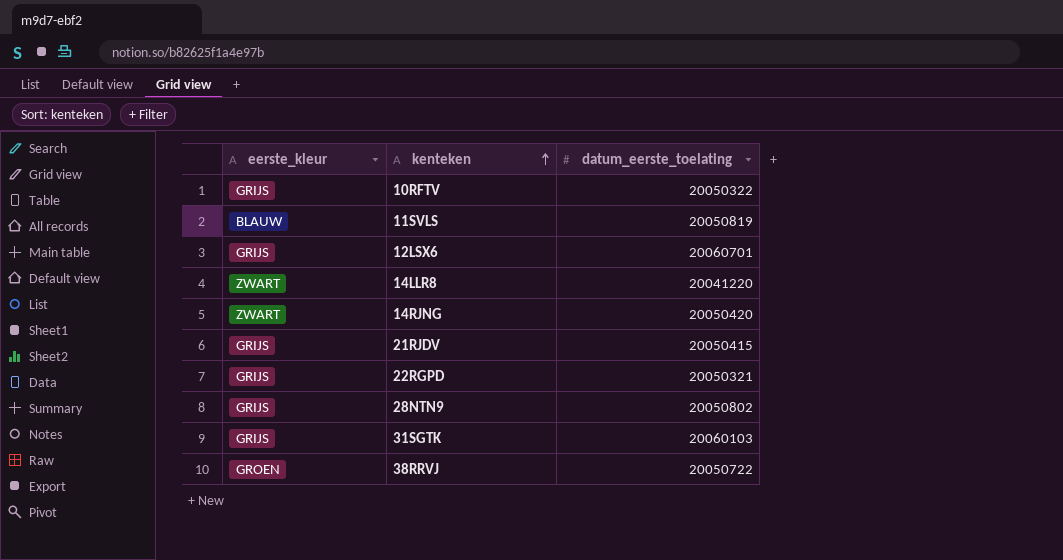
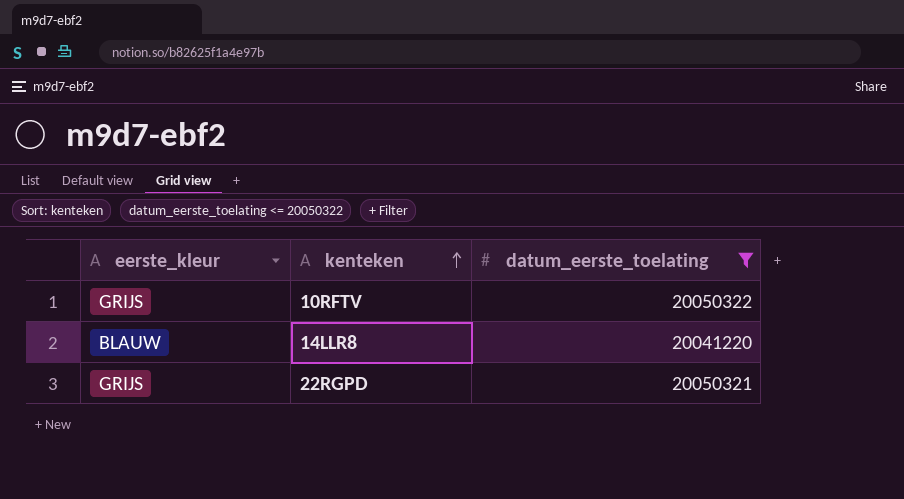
filter: none -> datum_eerste_toelating <= 20050322
14LLR8 | eerste_kleur: ZWART -> BLAUW

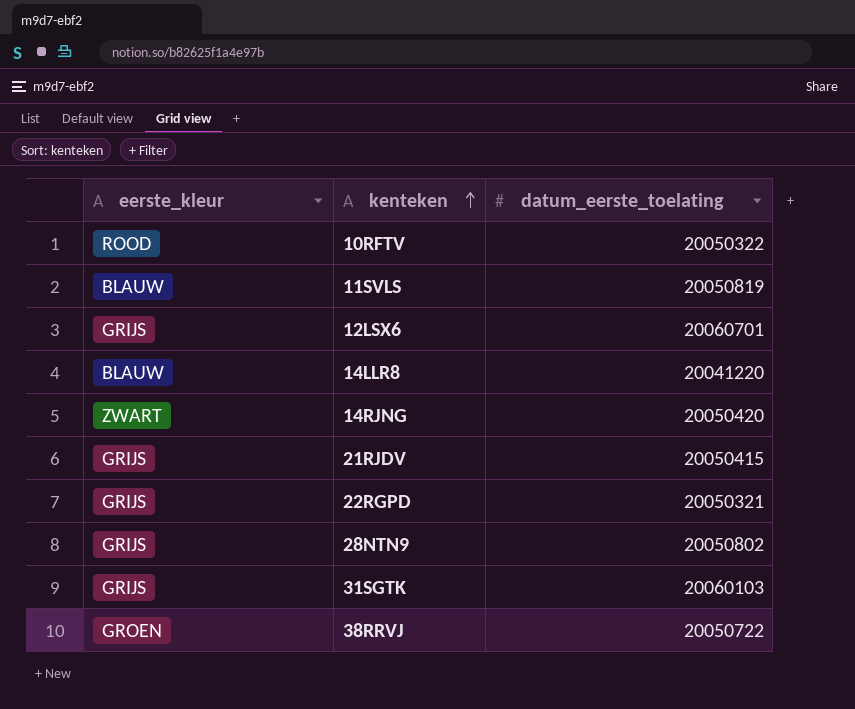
filter: datum_eerste_toelating <= 20050322 -> none
10RFTV | eerste_kleur: GRIJS -> ROOD

